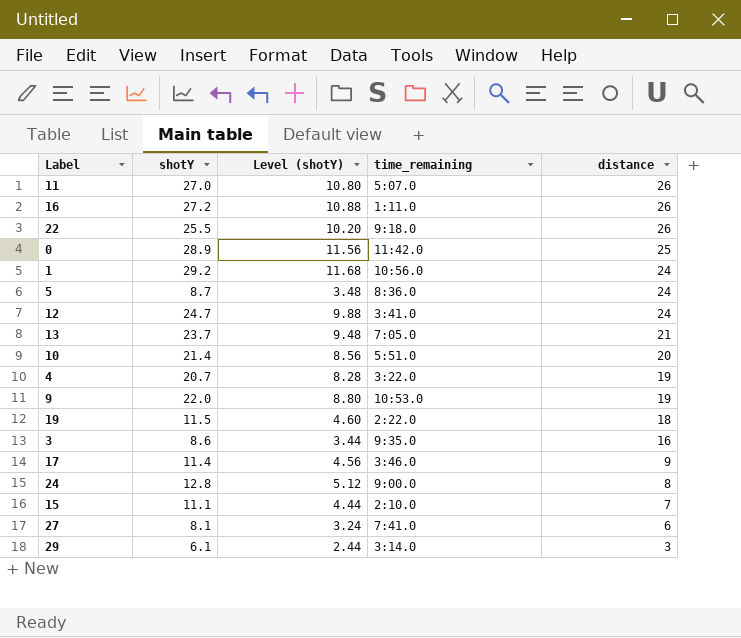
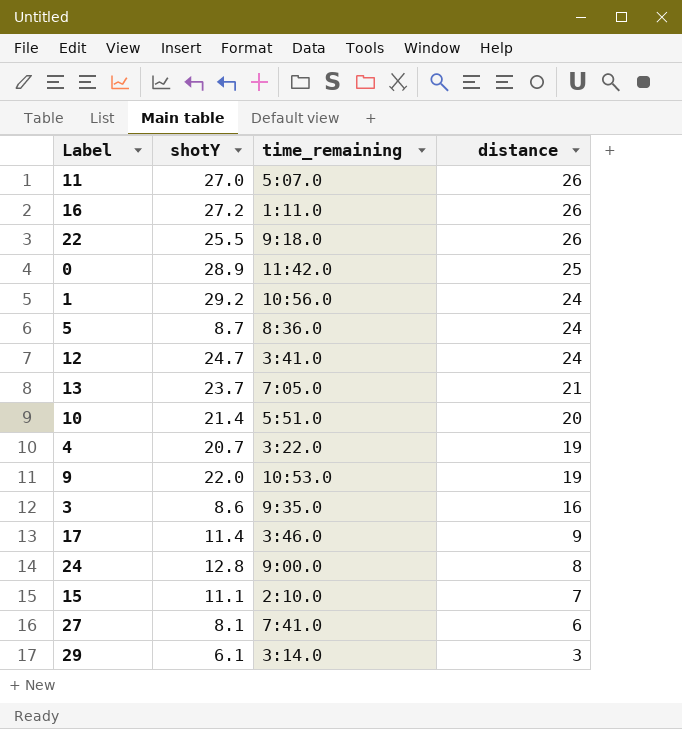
column Level (shotY) | formula: [shotY] * 0.4 -> none
row 19: 11.5 | 4.60 | 2:22.0 | 18 -> none

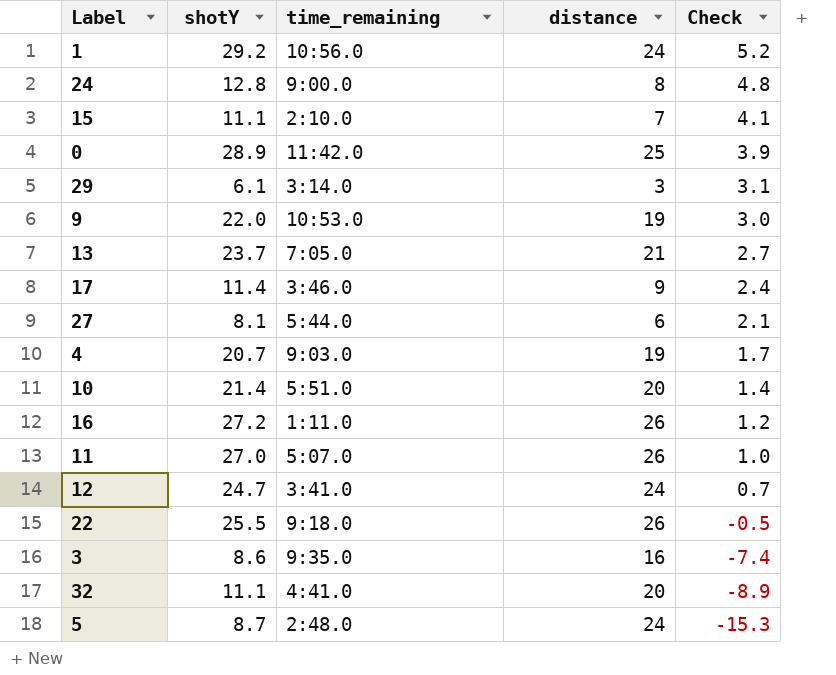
row order: distance descending -> Check descending
column Check | formula: none -> [shotY] - [distance]
27 | time_remaining: 7:41.0 -> 5:44.0
4 | time_remaining: 3:22.0 -> 9:03.0
row 32: none -> 11.1 | 4:41.0 | 20 | -8.9
5 | time_remaining: 8:36.0 -> 2:48.0

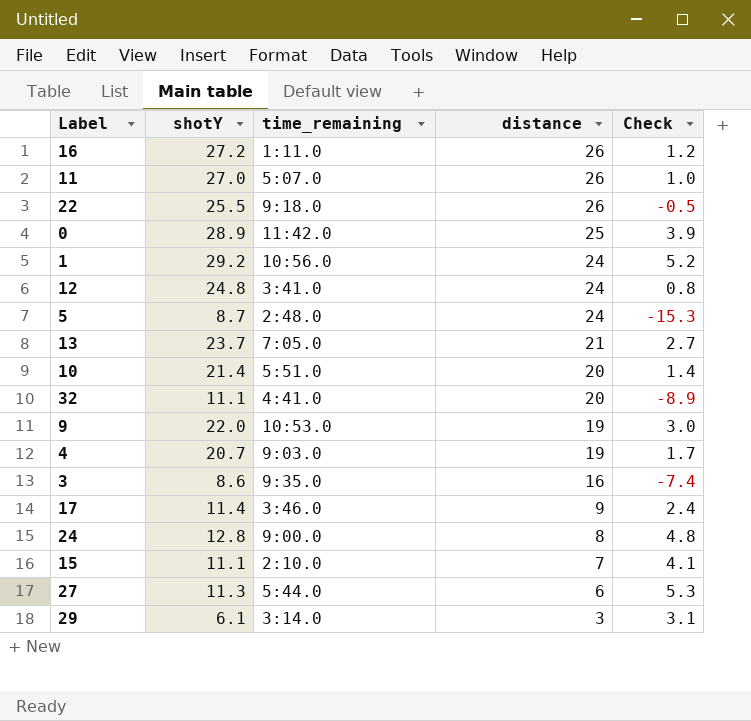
row order: Check descending -> distance descending
12 | shotY: 24.7 -> 24.8
12 | Check: 0.7 -> 0.8
27 | shotY: 8.1 -> 11.3
27 | Check: 2.1 -> 5.3

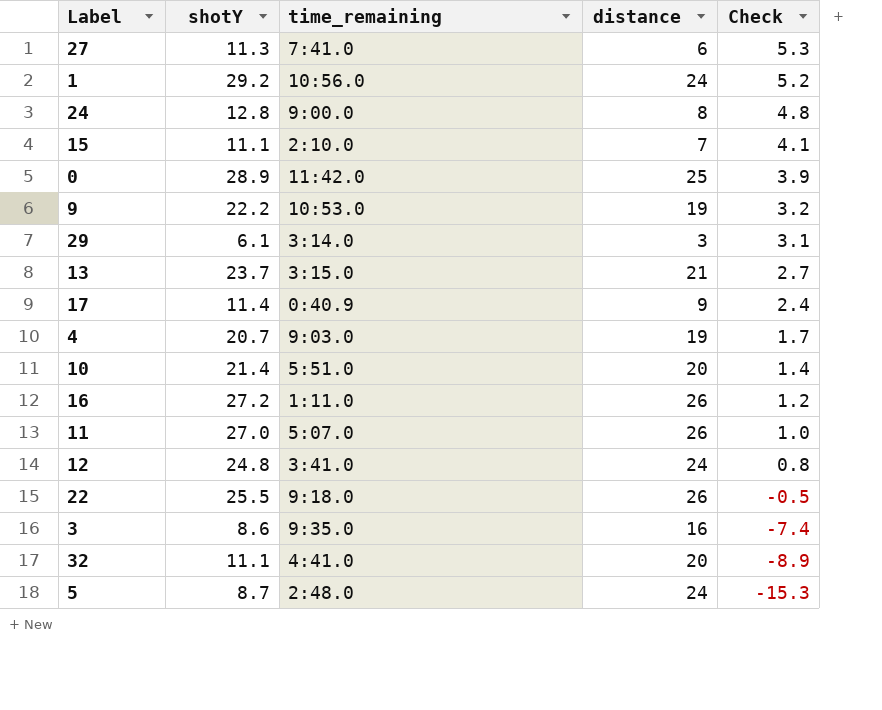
row order: distance descending -> Check descending
27 | time_remaining: 5:44.0 -> 7:41.0
9 | shotY: 22.0 -> 22.2
9 | Check: 3.0 -> 3.2
13 | time_remaining: 7:05.0 -> 3:15.0
17 | time_remaining: 3:46.0 -> 0:40.9

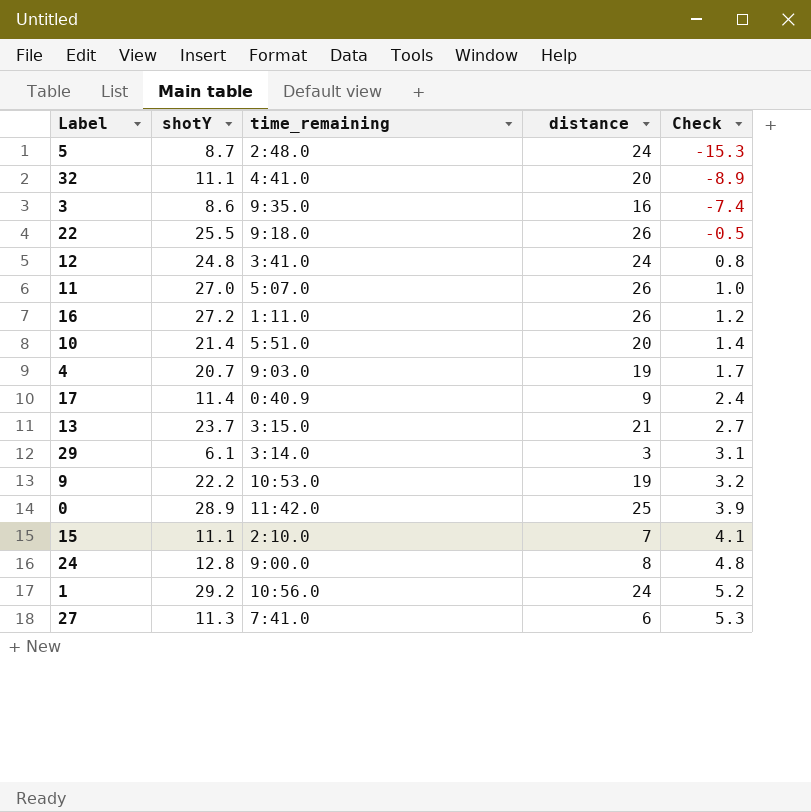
row order: Check descending -> Check ascending

